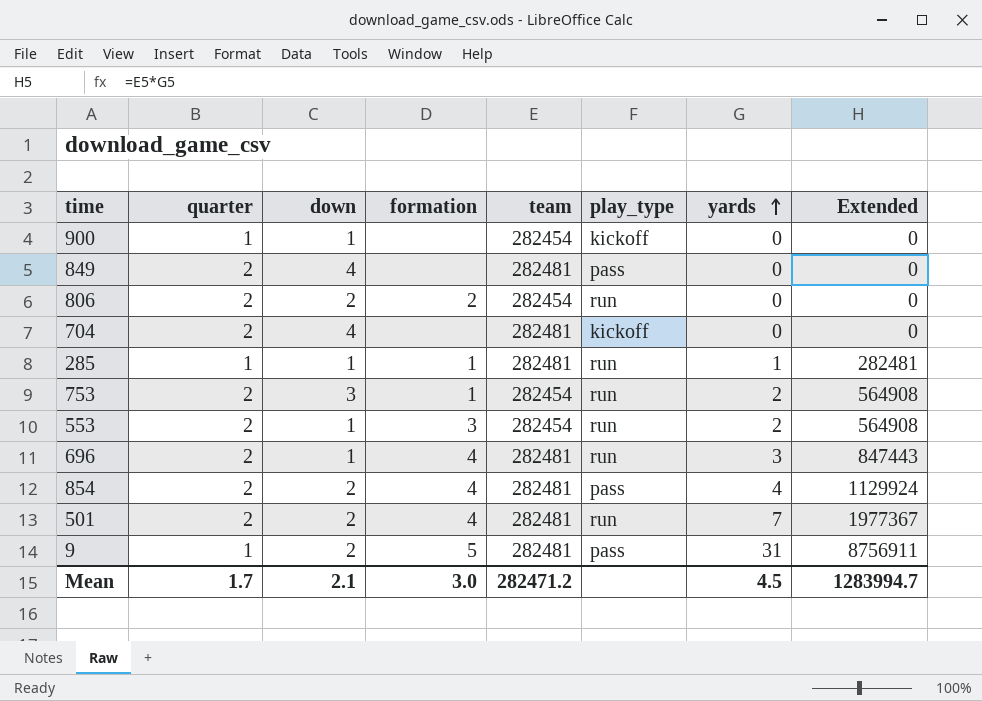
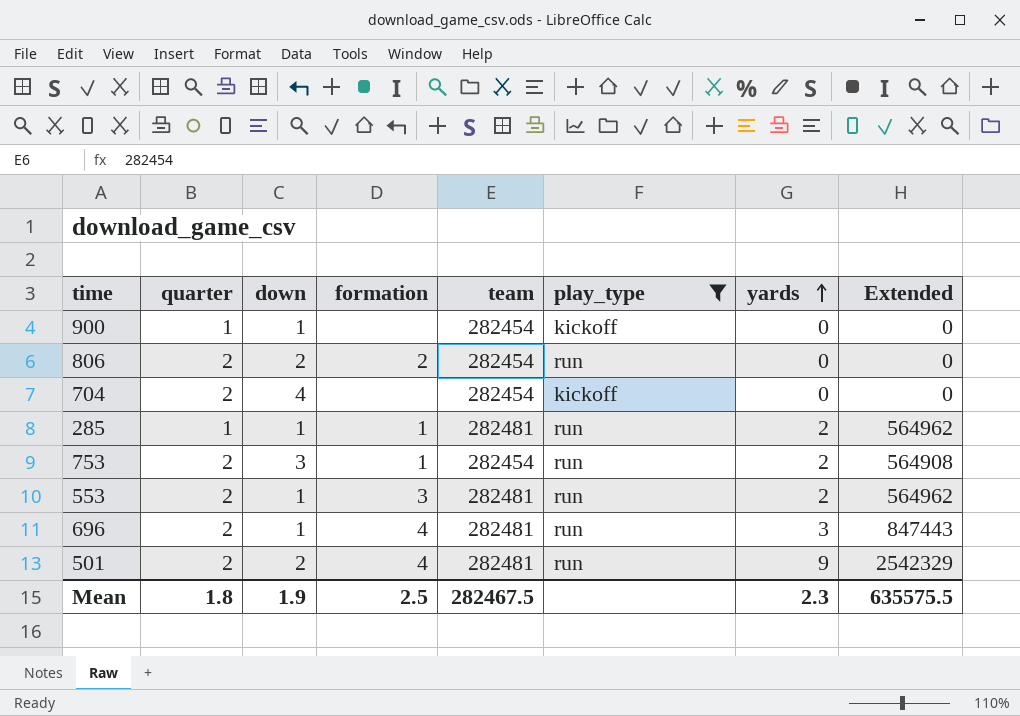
filter: none -> play_type != pass
704 | team: 282481 -> 282454
285 | yards: 1 -> 2
285 | Extended: 282481 -> 564962
553 | team: 282454 -> 282481
553 | Extended: 564908 -> 564962
501 | yards: 7 -> 9
501 | Extended: 1977367 -> 2542329
Mean | quarter: 1.7 -> 1.8
Mean | down: 2.1 -> 1.9
Mean | formation: 3.0 -> 2.5
Mean | team: 282471.2 -> 282467.5
Mean | yards: 4.5 -> 2.3
Mean | Extended: 1283994.7 -> 635575.5

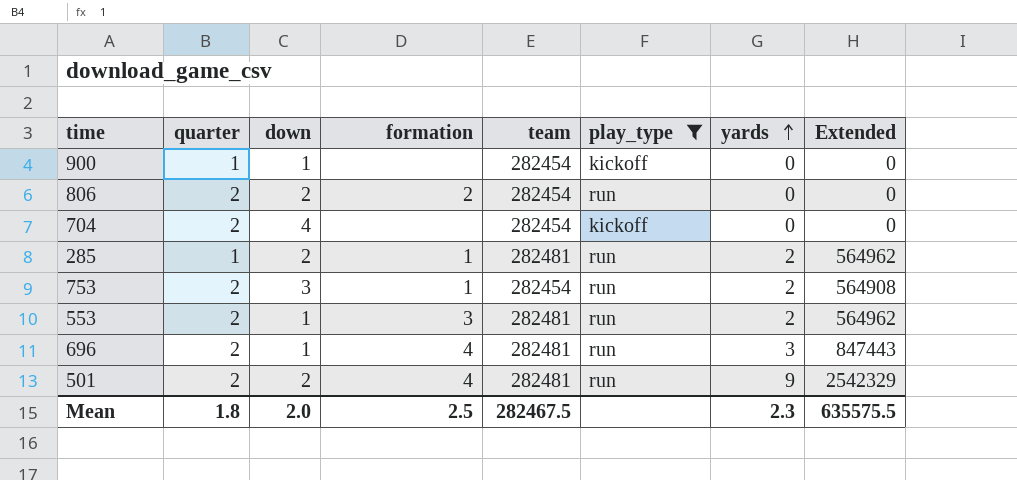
285 | down: 1 -> 2
Mean | down: 1.9 -> 2.0

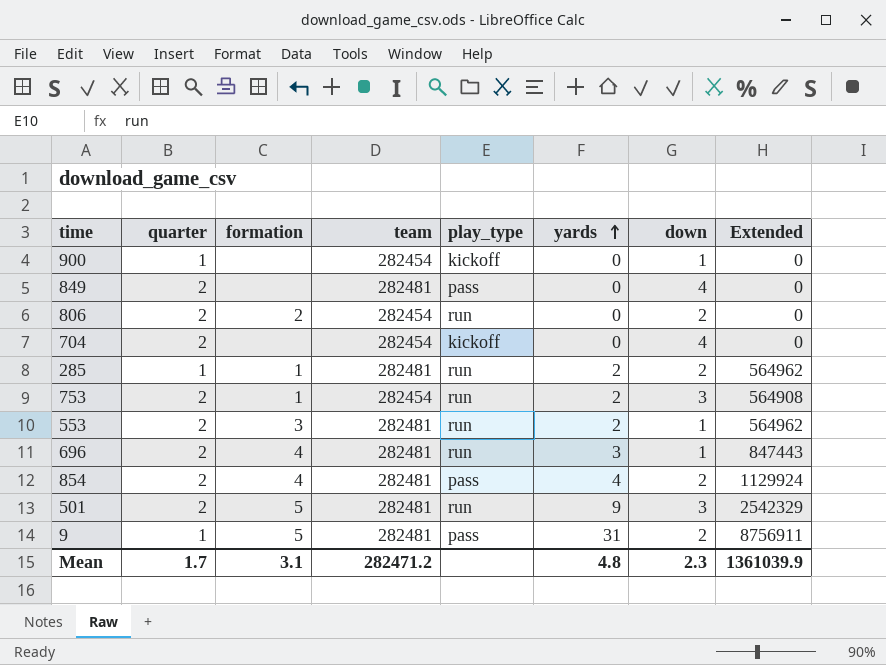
filter: play_type != pass -> none
column down | position: 3 -> 7
501 | formation: 4 -> 5
501 | down: 2 -> 3
Mean | quarter: 1.8 -> 1.7
Mean | formation: 2.5 -> 3.1
Mean | team: 282467.5 -> 282471.2
Mean | yards: 2.3 -> 4.8
Mean | down: 2.0 -> 2.3
Mean | Extended: 635575.5 -> 1361039.9

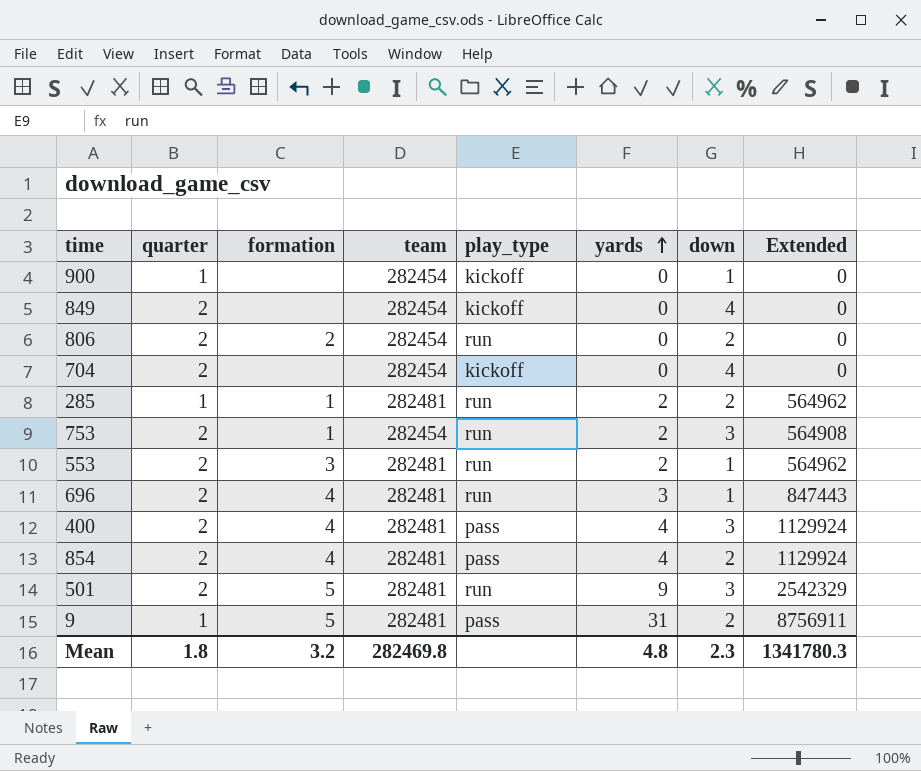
849 | team: 282481 -> 282454
849 | play_type: pass -> kickoff
row 400: none -> 2 | 4 | 282481 | pass | 4 | 3 | 1129924
Mean | quarter: 1.7 -> 1.8
Mean | formation: 3.1 -> 3.2
Mean | team: 282471.2 -> 282469.8
Mean | Extended: 1361039.9 -> 1341780.3

